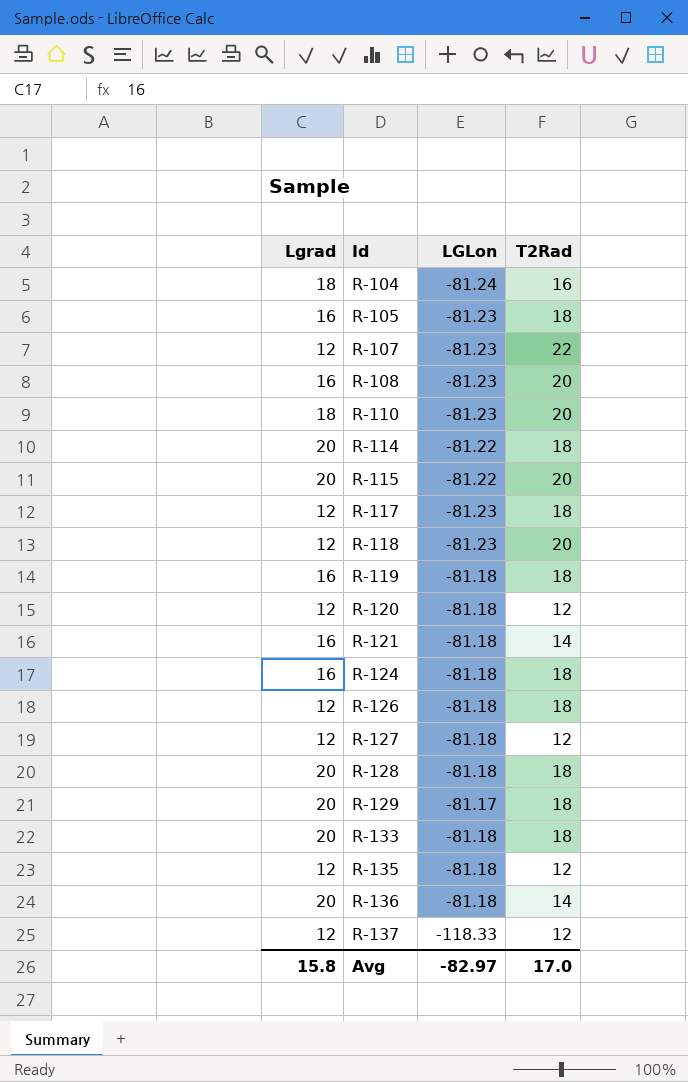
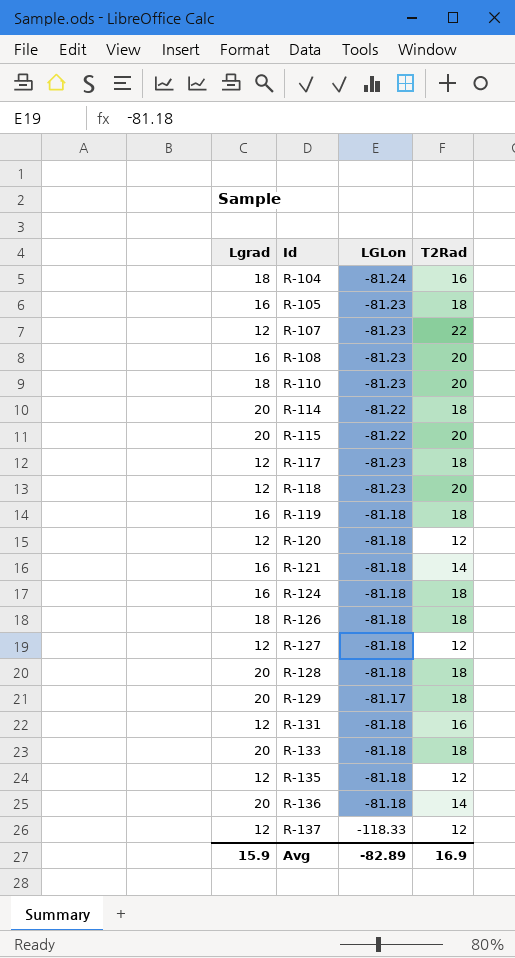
R-126 | Lgrad: 12 -> 18
row R-131: none -> 12 | -81.18 | 16
Avg | Lgrad: 15.8 -> 15.9
Avg | LGLon: -82.97 -> -82.89
Avg | T2Rad: 17.0 -> 16.9

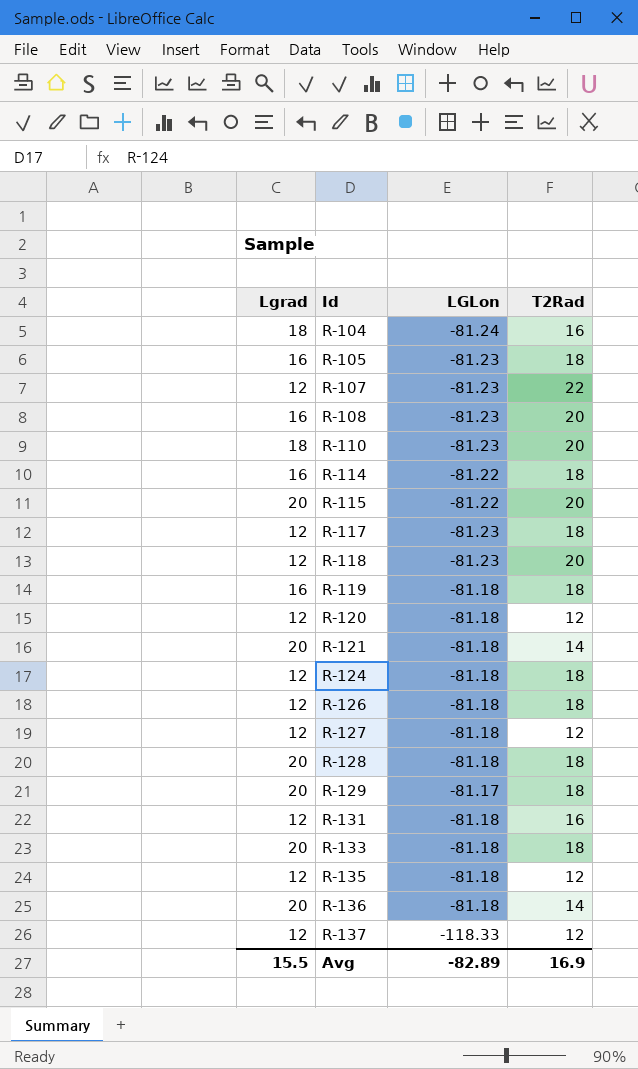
R-114 | Lgrad: 20 -> 16
R-121 | Lgrad: 16 -> 20
R-124 | Lgrad: 16 -> 12
R-126 | Lgrad: 18 -> 12
Avg | Lgrad: 15.9 -> 15.5

